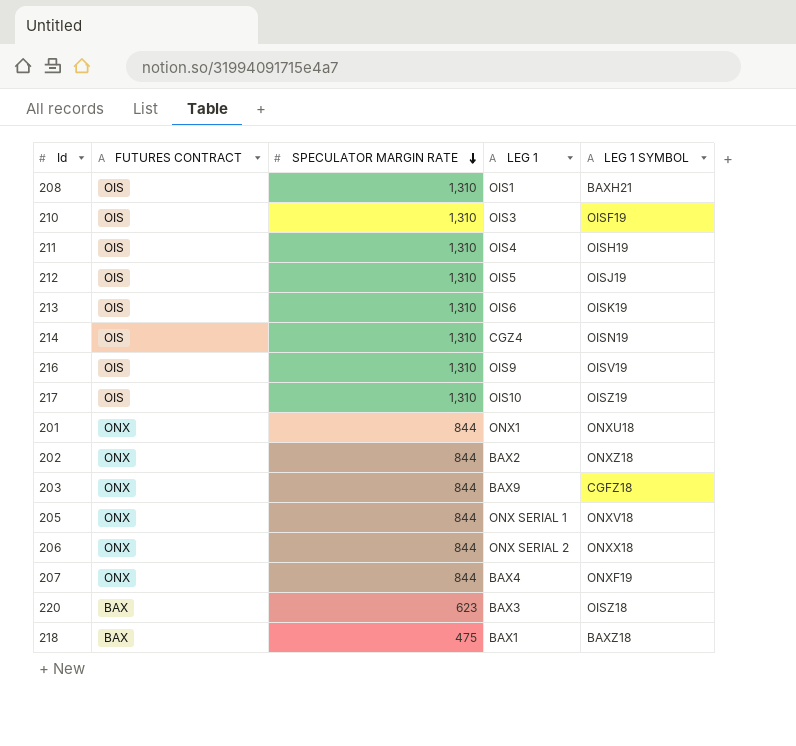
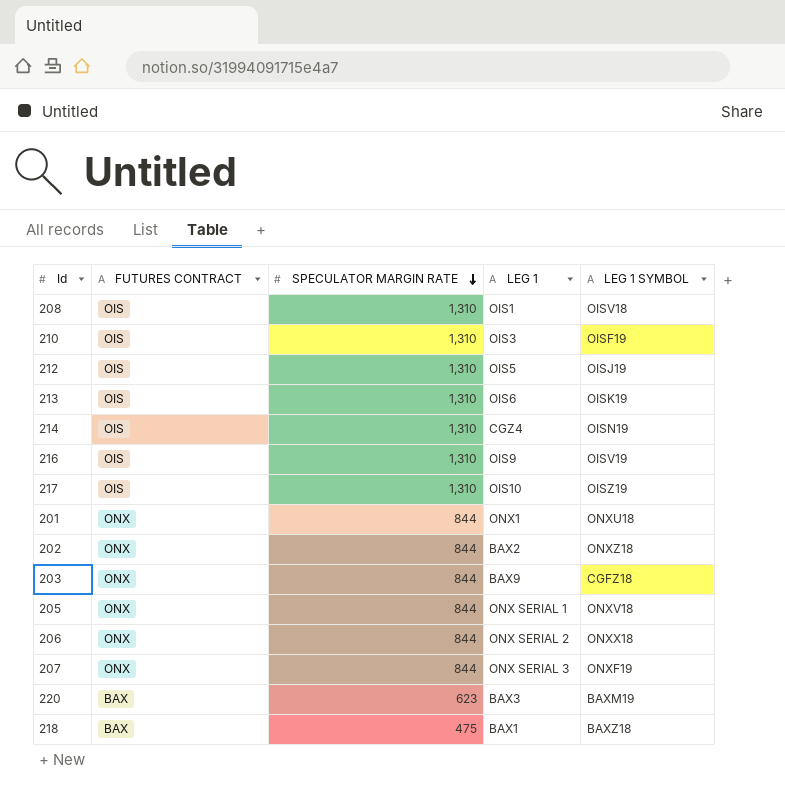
row 211: OIS | 1,310 | OIS4 | OISH19 -> none
208 | LEG 1 SYMBOL: BAXH21 -> OISV18
207 | LEG 1: BAX4 -> ONX SERIAL 3
220 | LEG 1 SYMBOL: OISZ18 -> BAXM19

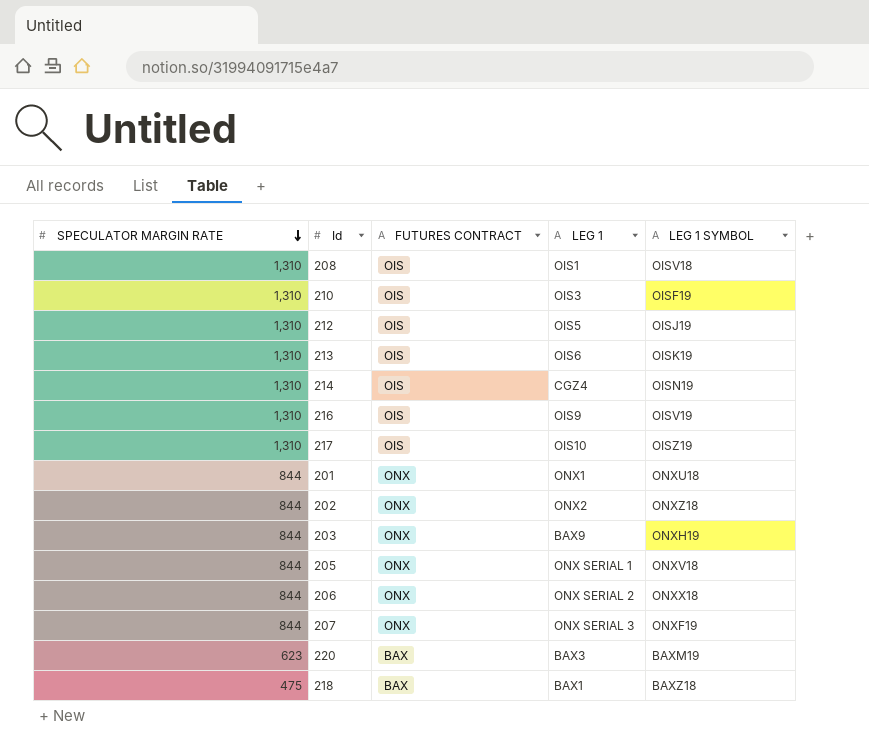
column SPECULATOR MARGIN RATE | position: 3 -> 1
202 | LEG 1: BAX2 -> ONX2
203 | LEG 1 SYMBOL: CGFZ18 -> ONXH19

